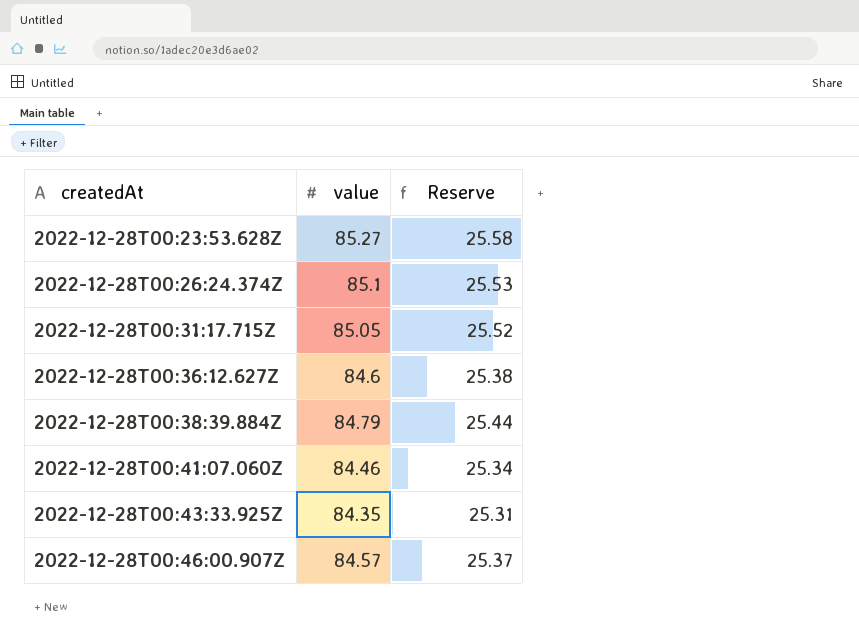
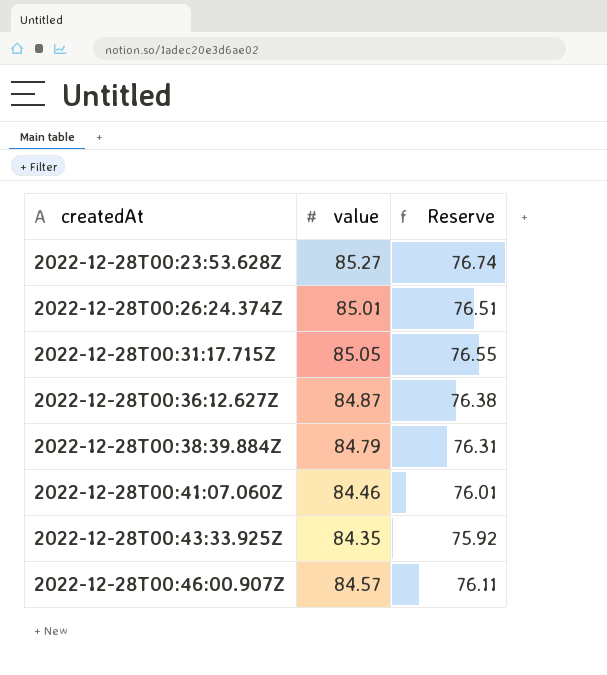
column Reserve | formula: [value] * 0.3 -> [value] * 0.9
2022-12-28T00:26:24.374Z | value: 85.1 -> 85.01
2022-12-28T00:36:12.627Z | value: 84.6 -> 84.87

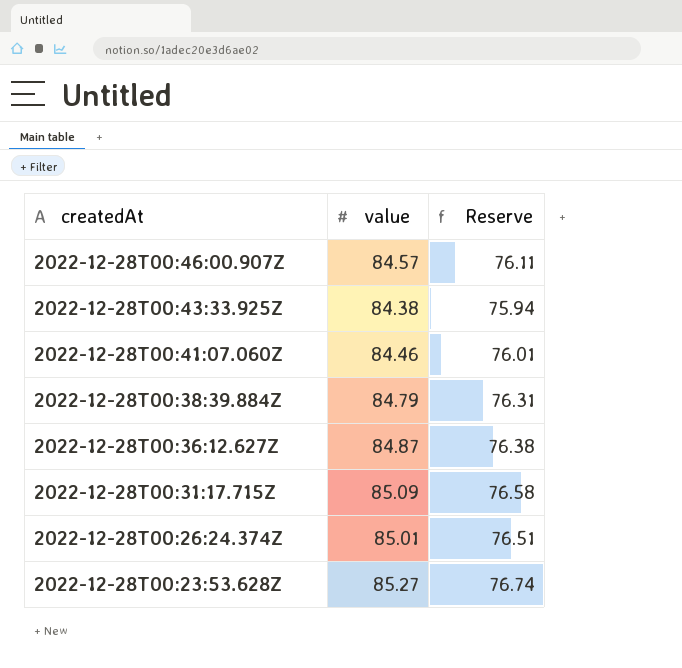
row order: createdAt ascending -> createdAt descending
2022-12-28T00:43:33.925Z | value: 84.35 -> 84.38
2022-12-28T00:43:33.925Z | Reserve: 75.92 -> 75.94
2022-12-28T00:31:17.715Z | value: 85.05 -> 85.09
2022-12-28T00:31:17.715Z | Reserve: 76.55 -> 76.58

